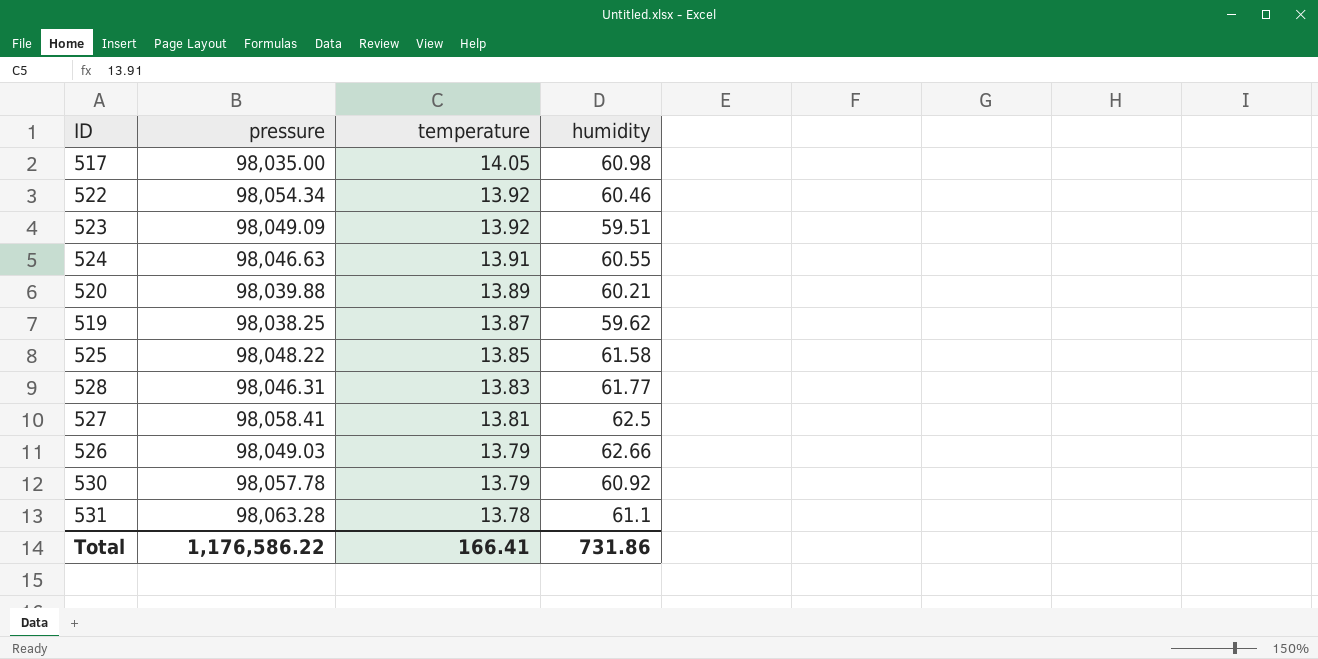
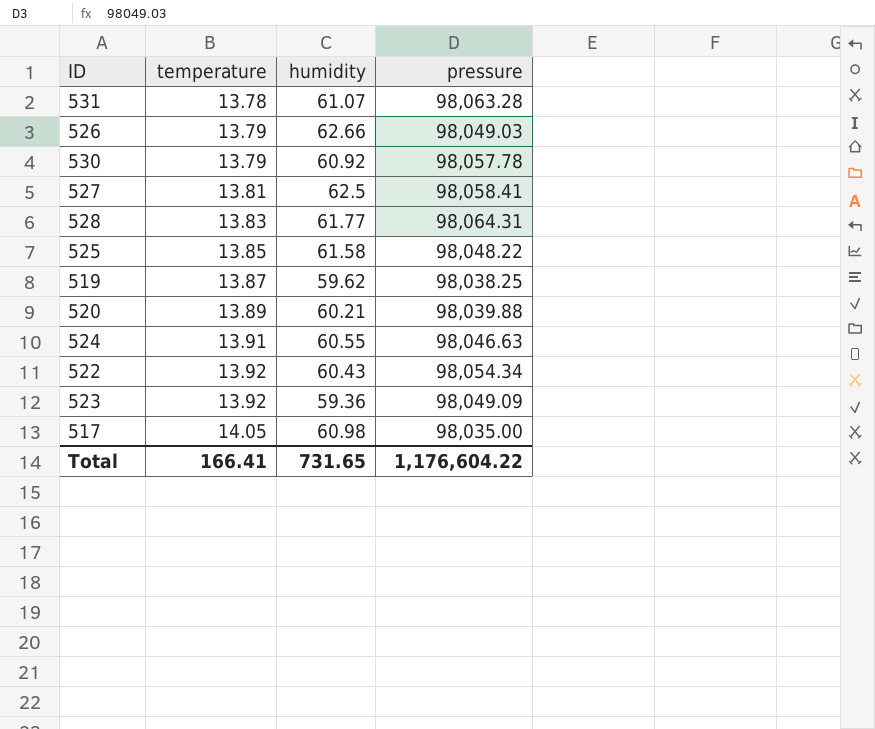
row order: temperature descending -> temperature ascending
column pressure | position: 2 -> 4
531 | humidity: 61.1 -> 61.07
528 | pressure: 98,046.31 -> 98,064.31
522 | humidity: 60.46 -> 60.43
523 | humidity: 59.51 -> 59.36
Total | humidity: 731.86 -> 731.65
Total | pressure: 1,176,586.22 -> 1,176,604.22

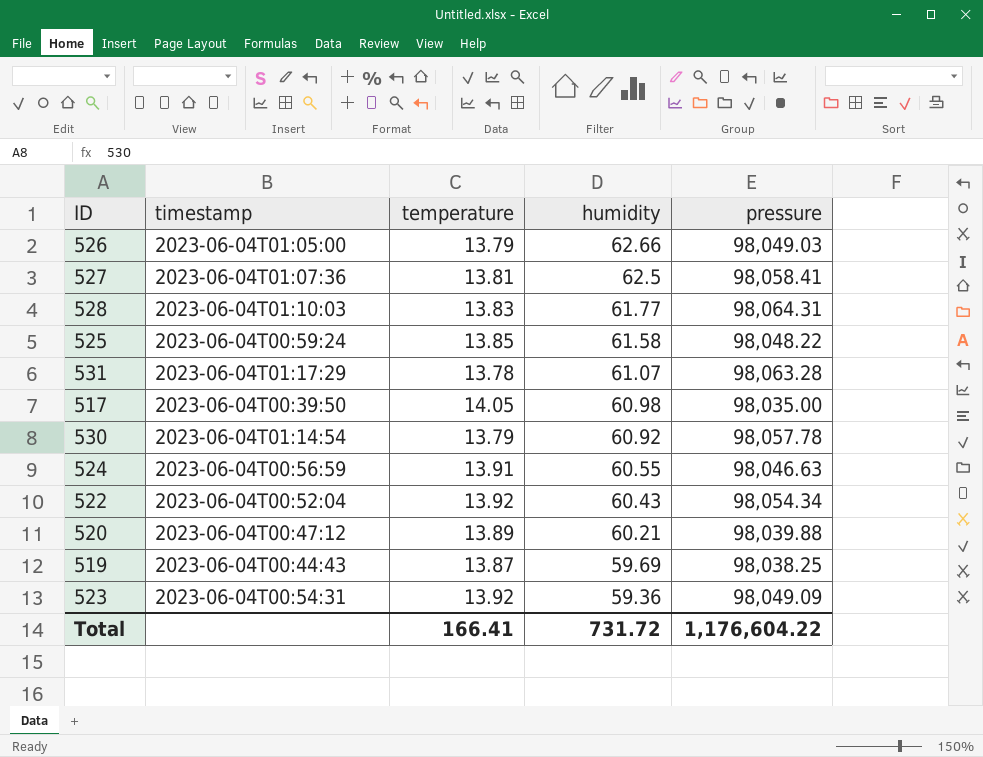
row order: temperature ascending -> humidity descending
column timestamp | position: none -> 2
519 | humidity: 59.62 -> 59.69
Total | humidity: 731.65 -> 731.72

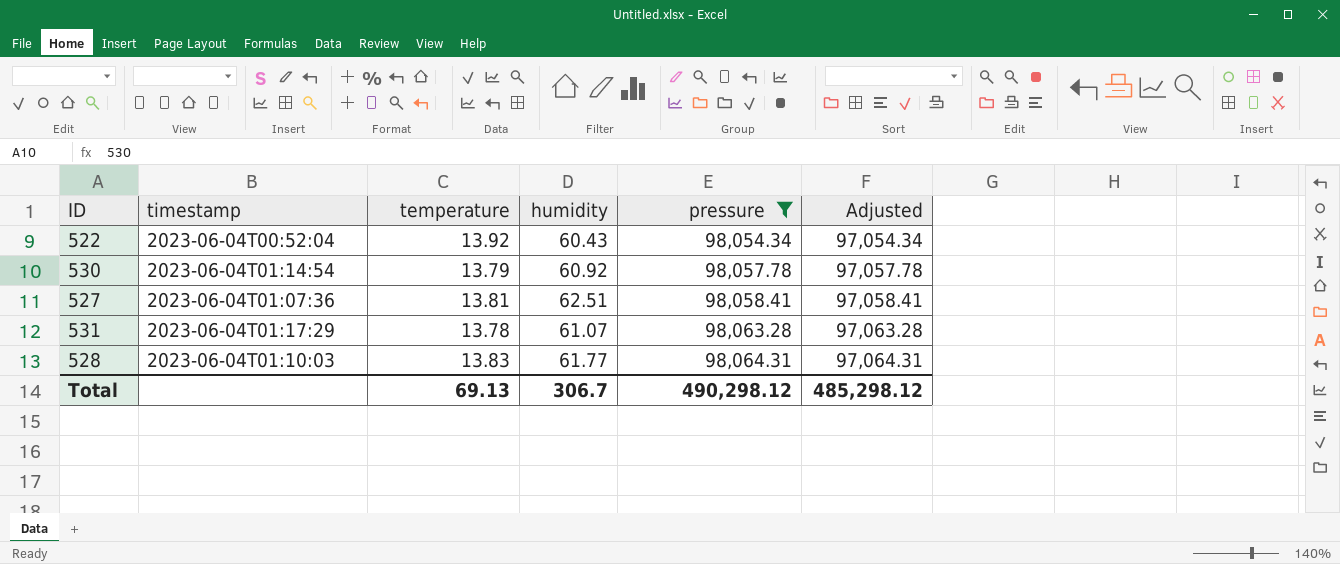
filter: none -> pressure >= 98,054.34
row order: humidity descending -> pressure ascending
column Adjusted | formula: none -> [pressure] - 1000
527 | humidity: 62.5 -> 62.51
Total | temperature: 166.41 -> 69.13
Total | humidity: 731.72 -> 306.7
Total | pressure: 1,176,604.22 -> 490,298.12

